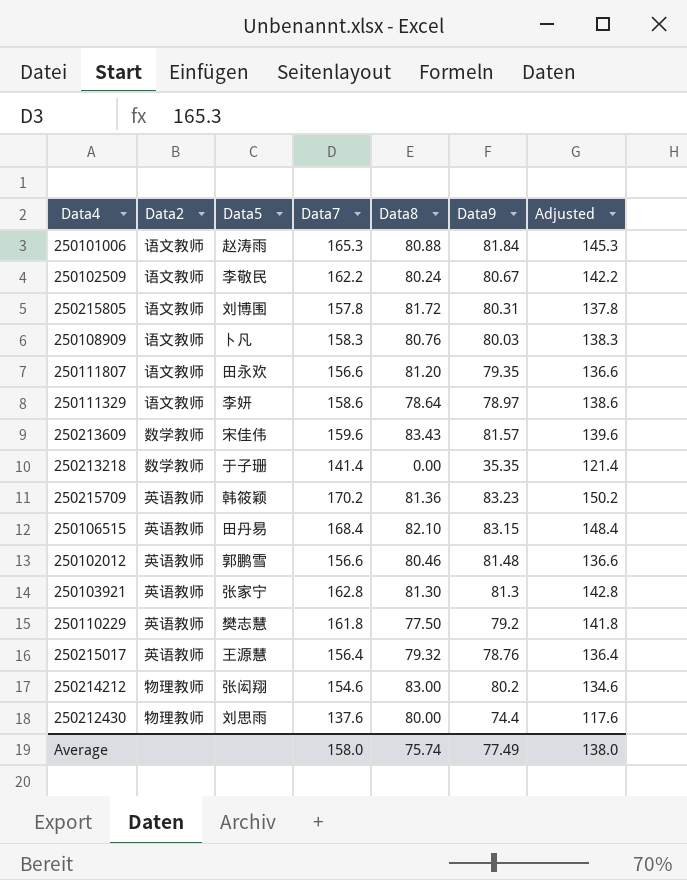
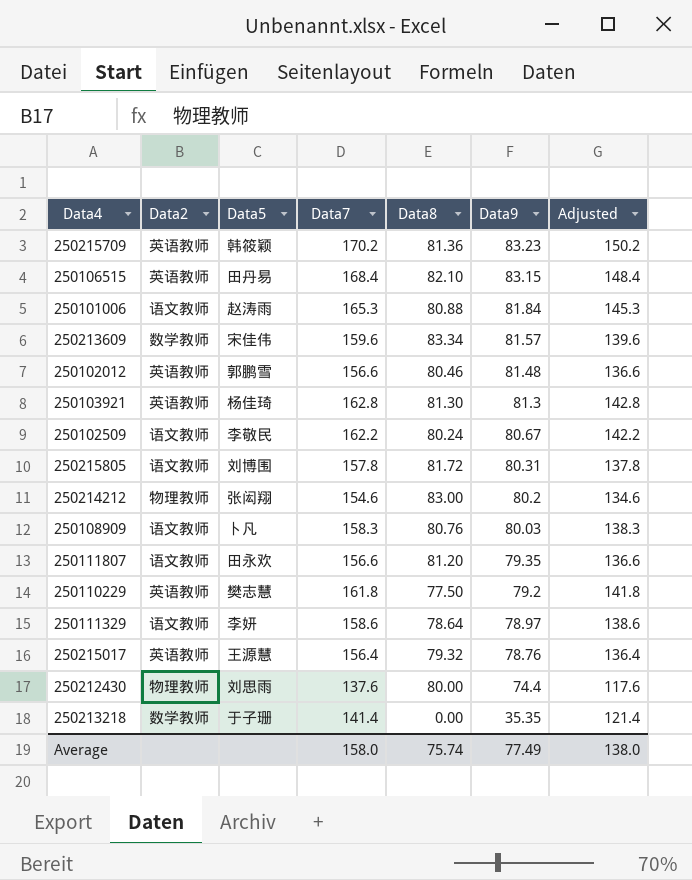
row order: none -> Data9 descending
250213609 | Data8: 83.43 -> 83.34
250103921 | Data5: 张家宁 -> 杨佳琦

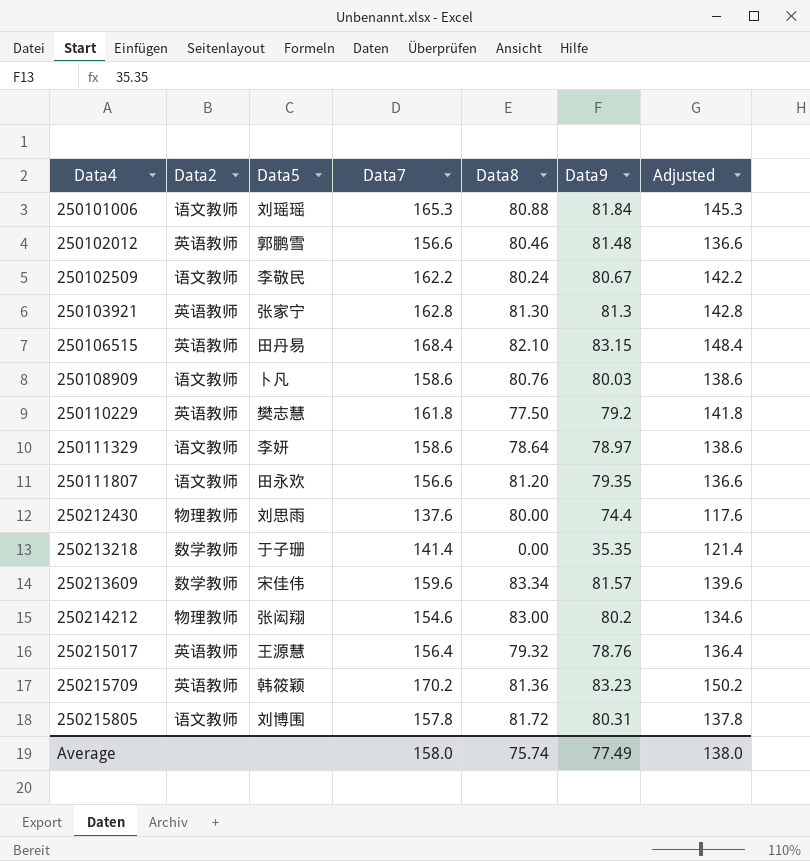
row order: Data9 descending -> Data4 ascending
250101006 | Data5: 赵涛雨 -> 刘瑶瑶
250103921 | Data5: 杨佳琦 -> 张家宁
250108909 | Data7: 158.3 -> 158.6
250108909 | Adjusted: 138.3 -> 138.6

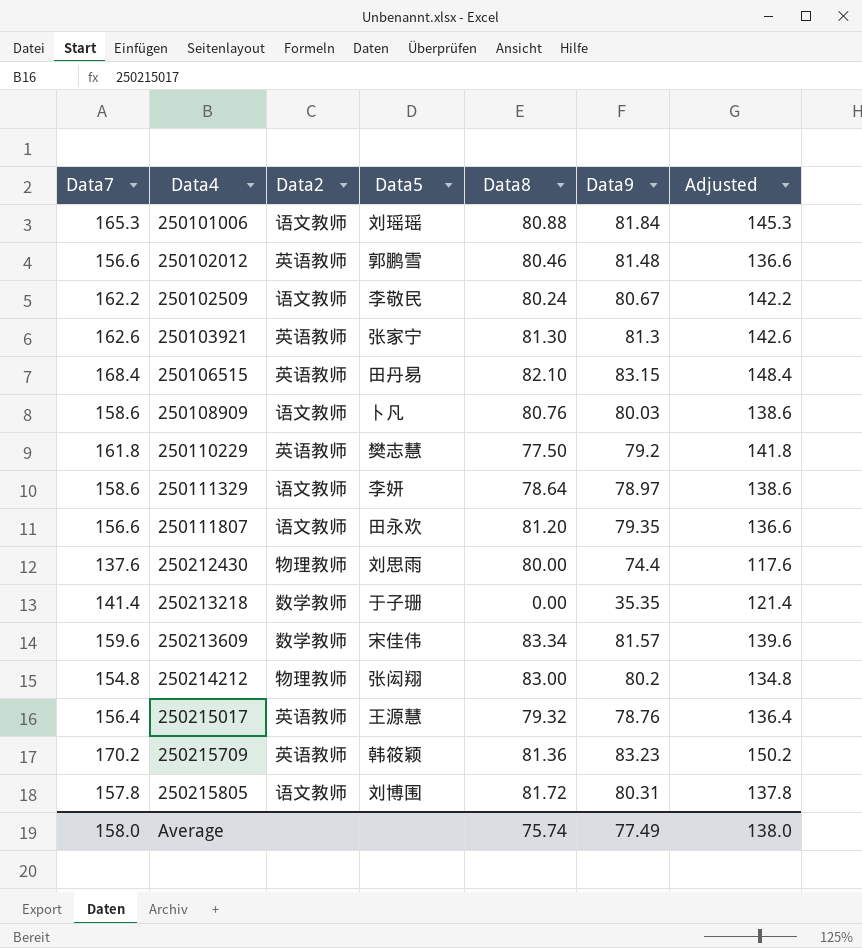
column Data7 | position: 4 -> 1
250103921 | Data7: 162.8 -> 162.6
250103921 | Adjusted: 142.8 -> 142.6
250214212 | Data7: 154.6 -> 154.8
250214212 | Adjusted: 134.6 -> 134.8

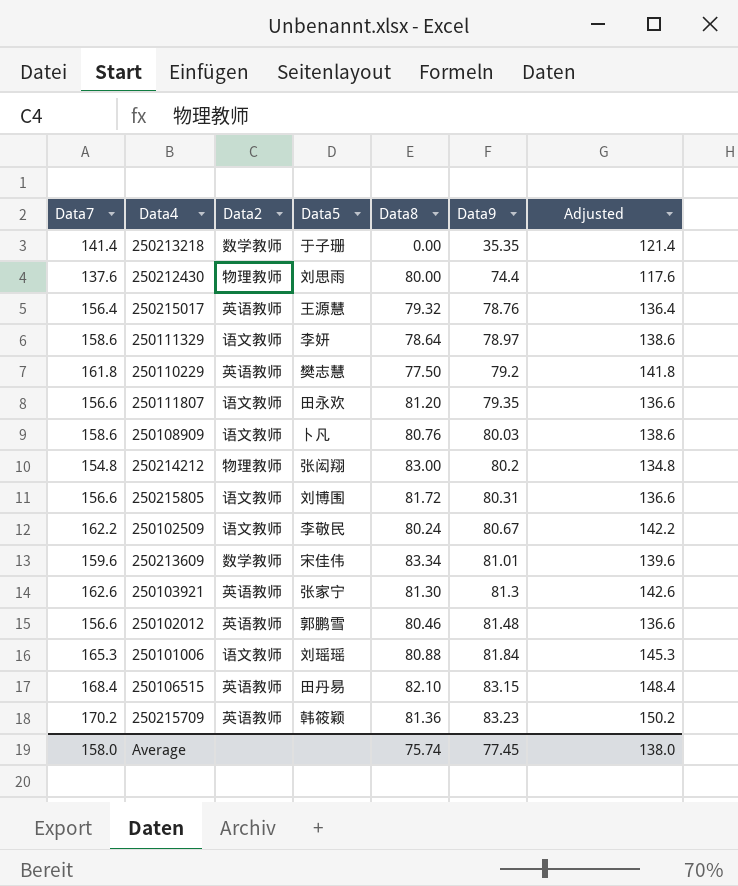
row order: Data4 ascending -> Data9 ascending
250215805 | Data7: 157.8 -> 156.6
250215805 | Adjusted: 137.8 -> 136.6
250213609 | Data9: 81.57 -> 81.01
Average | Data9: 77.49 -> 77.45

